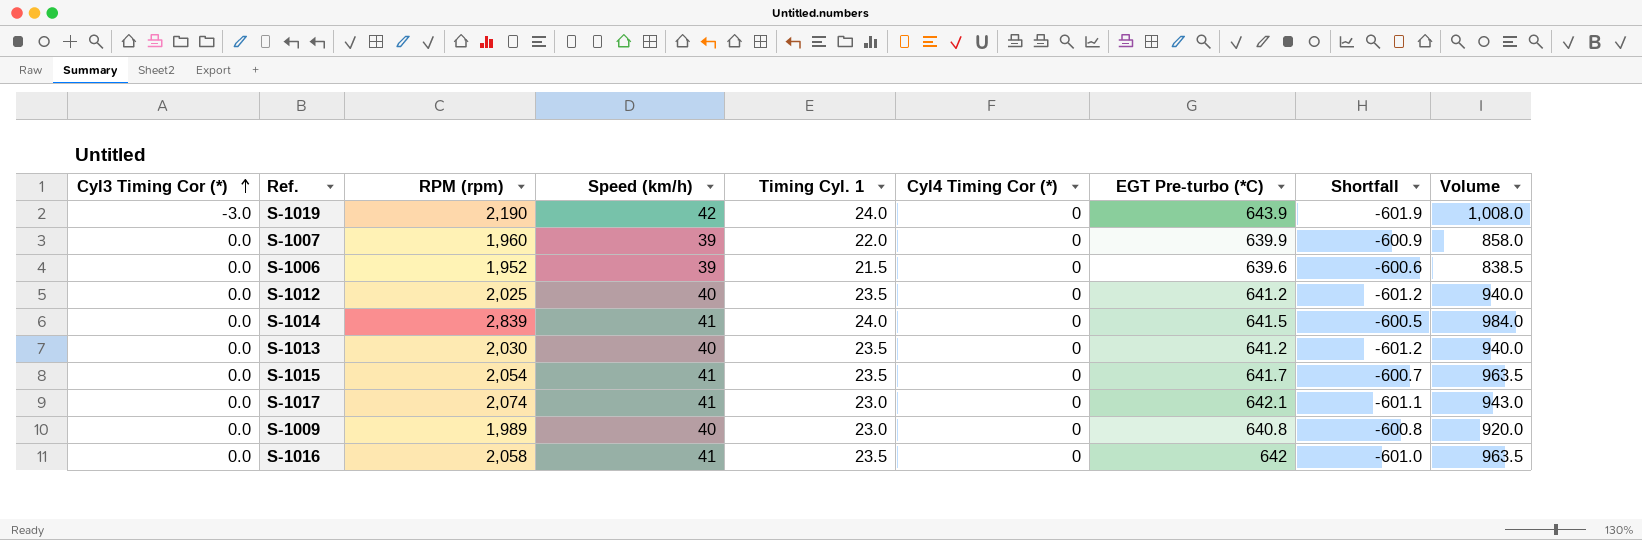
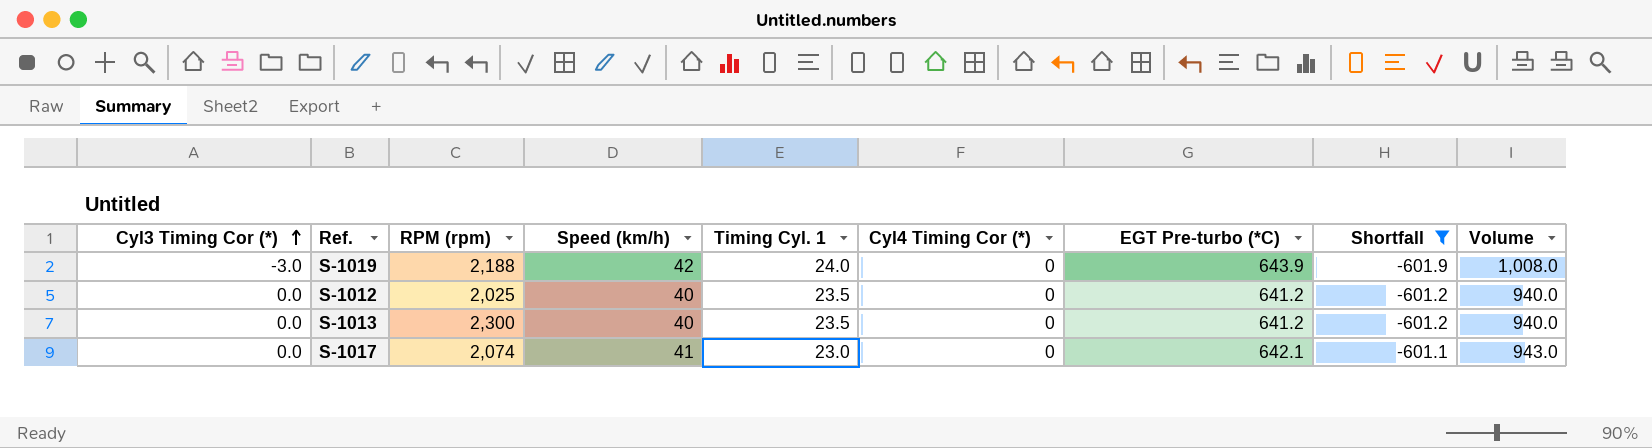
filter: none -> Shortfall <= -601.1
S-1019 | RPM (rpm): 2,190 -> 2,188
S-1013 | RPM (rpm): 2,030 -> 2,300

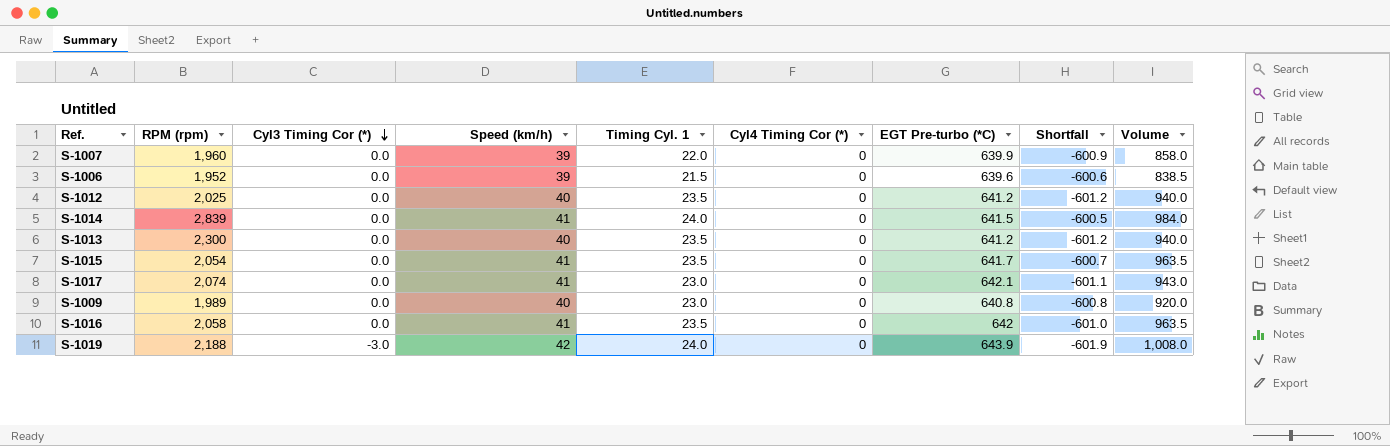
filter: Shortfall <= -601.1 -> none
row order: Cyl3 Timing Cor (*) ascending -> Cyl3 Timing Cor (*) descending
column Cyl3 Timing Cor (*) | position: 1 -> 3

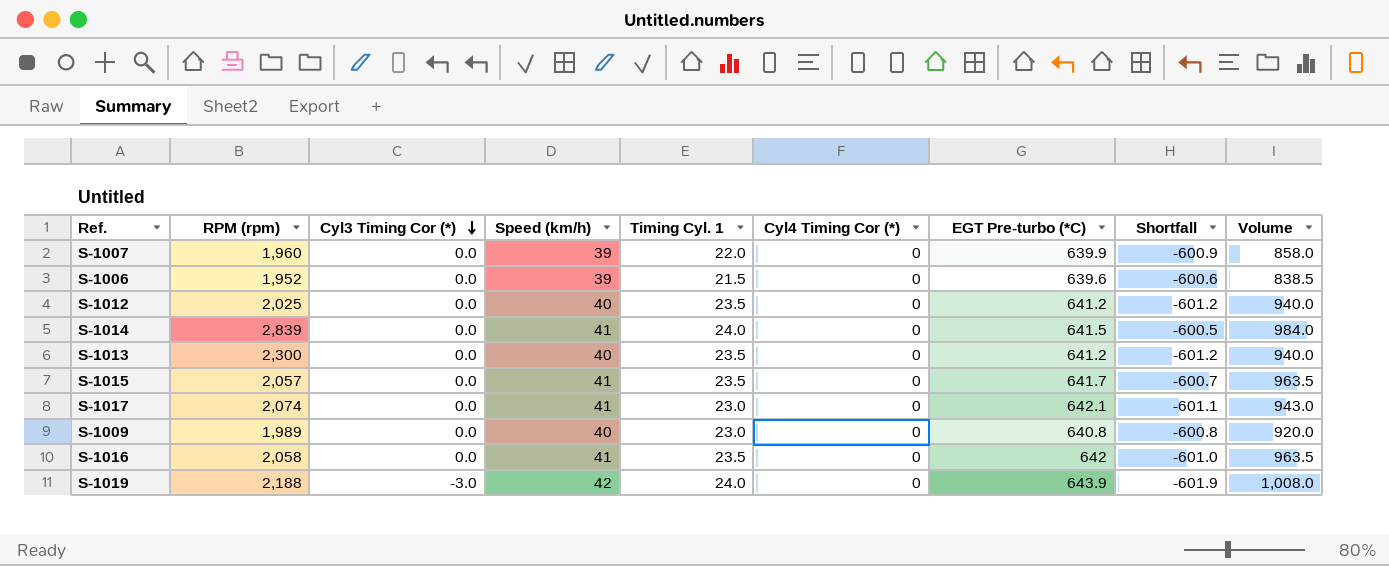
S-1015 | RPM (rpm): 2,054 -> 2,057

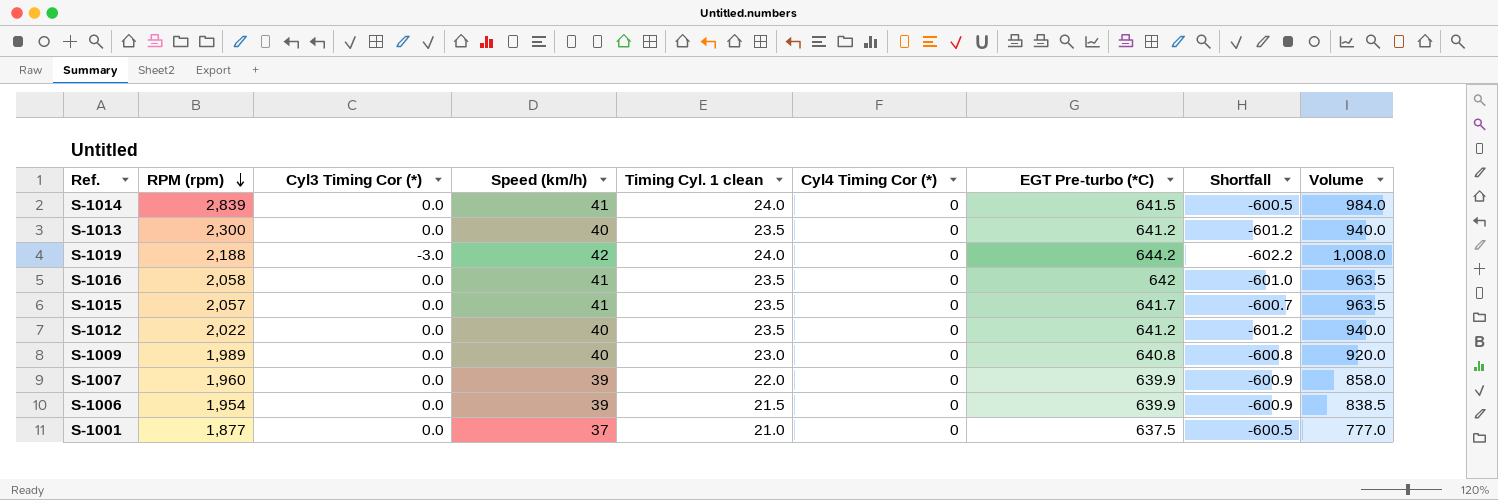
row order: Cyl3 Timing Cor (*) descending -> RPM (rpm) descending
column name: Timing Cyl. 1 -> Timing Cyl. 1 clean
row S-1017: 2,074 | 0.0 | 41 | 23.0 | 0 | 642.1 | -601.1 | 943.0 -> none
S-1019 | EGT Pre-turbo (*C): 643.9 -> 644.2
S-1019 | Shortfall: -601.9 -> -602.2
S-1012 | RPM (rpm): 2,025 -> 2,022
S-1006 | RPM (rpm): 1,952 -> 1,954
S-1006 | EGT Pre-turbo (*C): 639.6 -> 639.9
S-1006 | Shortfall: -600.6 -> -600.9
row S-1001: none -> 1,877 | 0.0 | 37 | 21.0 | 0 | 637.5 | -600.5 | 777.0

